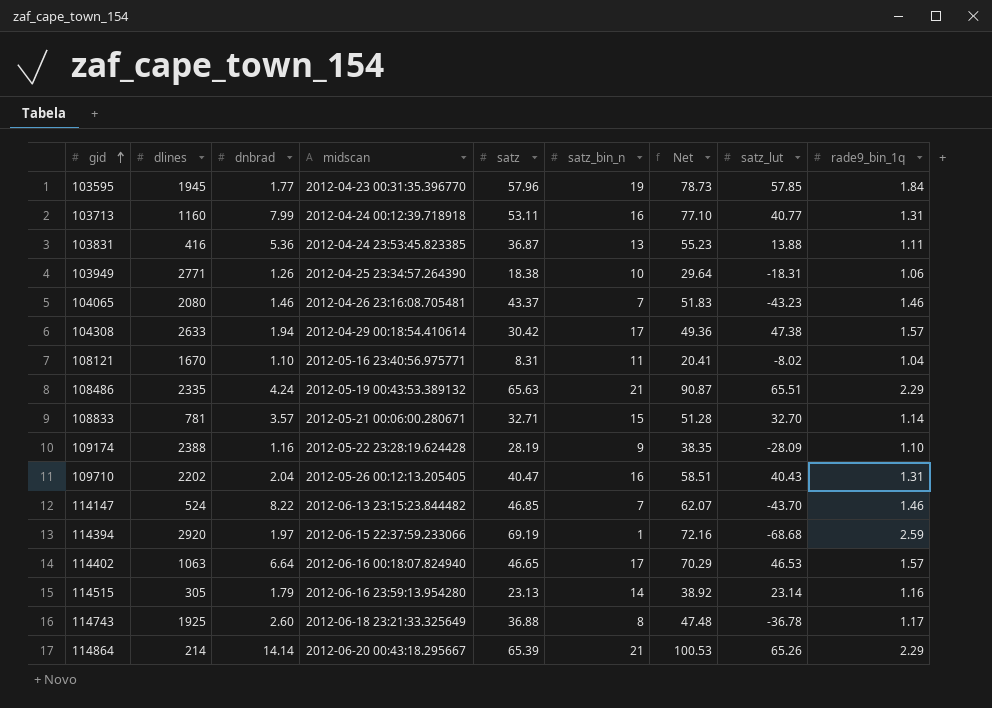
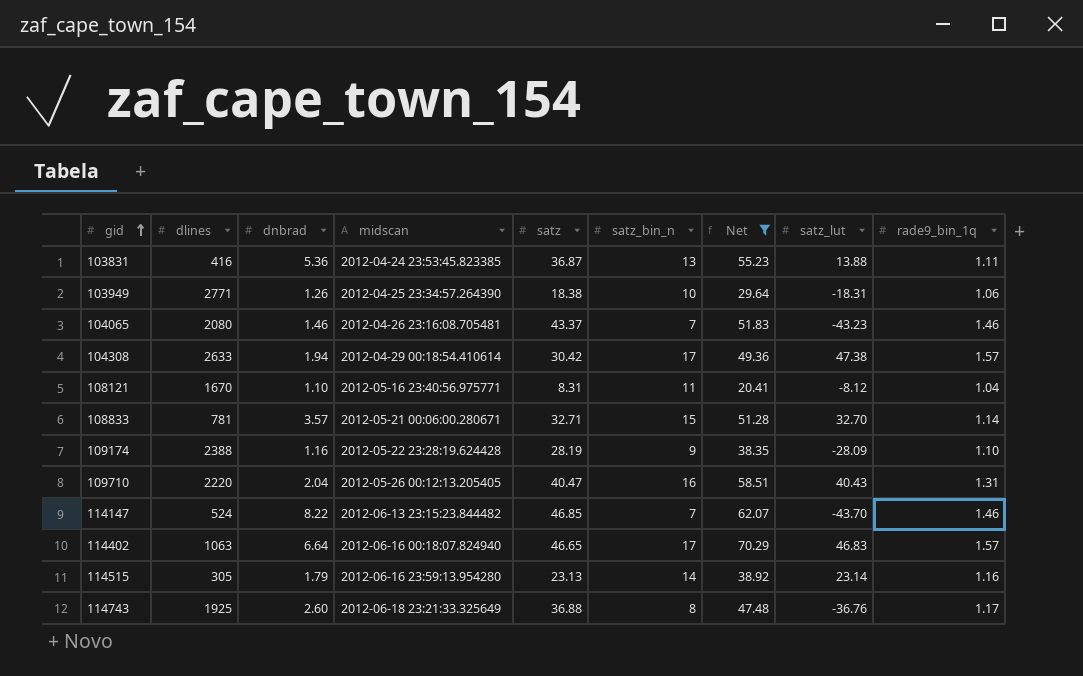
filter: none -> Net <= 70.29
108121 | satz_lut: -8.02 -> -8.12
109710 | dlines: 2202 -> 2220
114402 | satz_lut: 46.53 -> 46.83
114743 | satz_lut: -36.78 -> -36.76

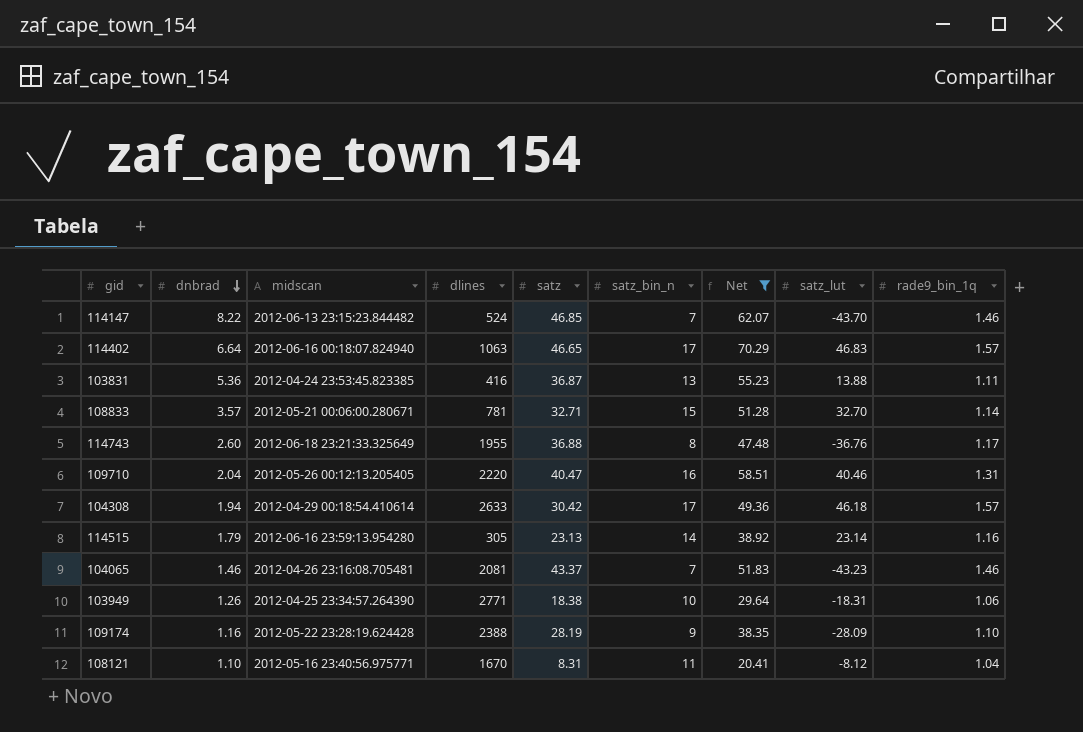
row order: gid ascending -> dnbrad descending
column dlines | position: 2 -> 4
114743 | dlines: 1925 -> 1955
109710 | satz_lut: 40.43 -> 40.46
104308 | satz_lut: 47.38 -> 46.18
104065 | dlines: 2080 -> 2081

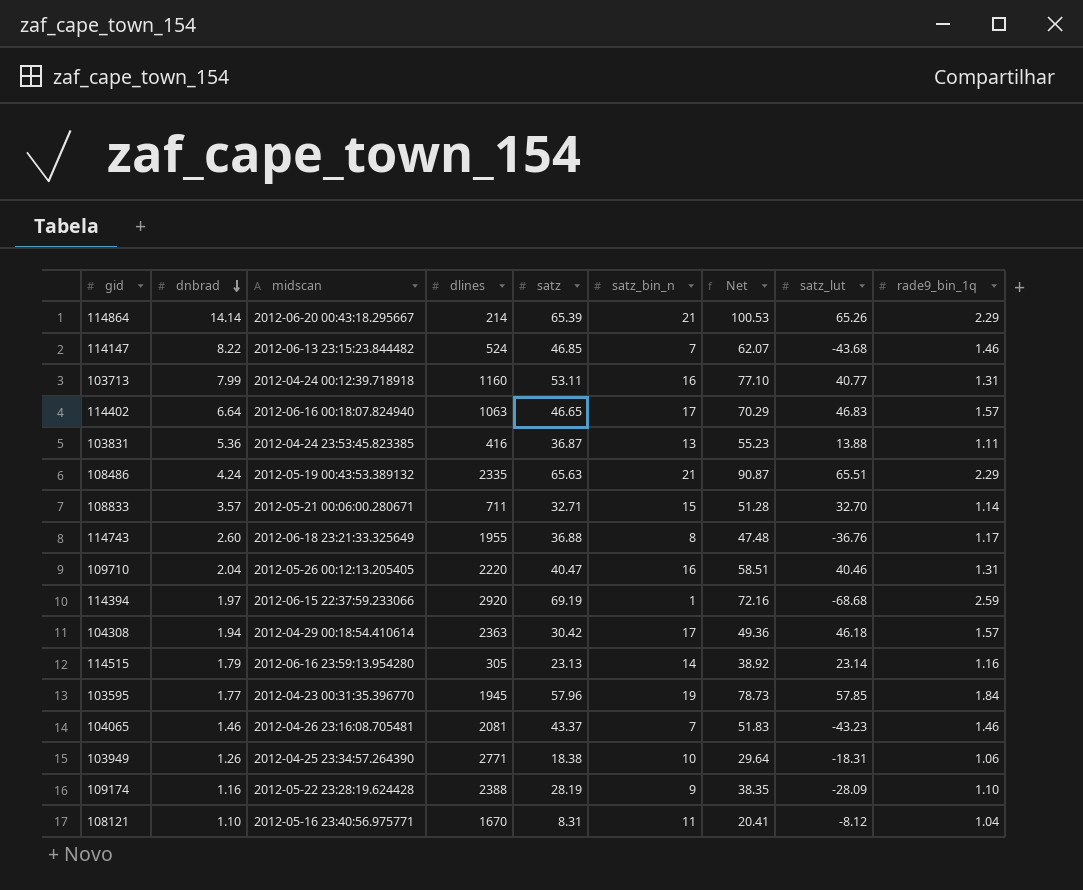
filter: Net <= 70.29 -> none
114147 | satz_lut: -43.70 -> -43.68
108833 | dlines: 781 -> 711
104308 | dlines: 2633 -> 2363

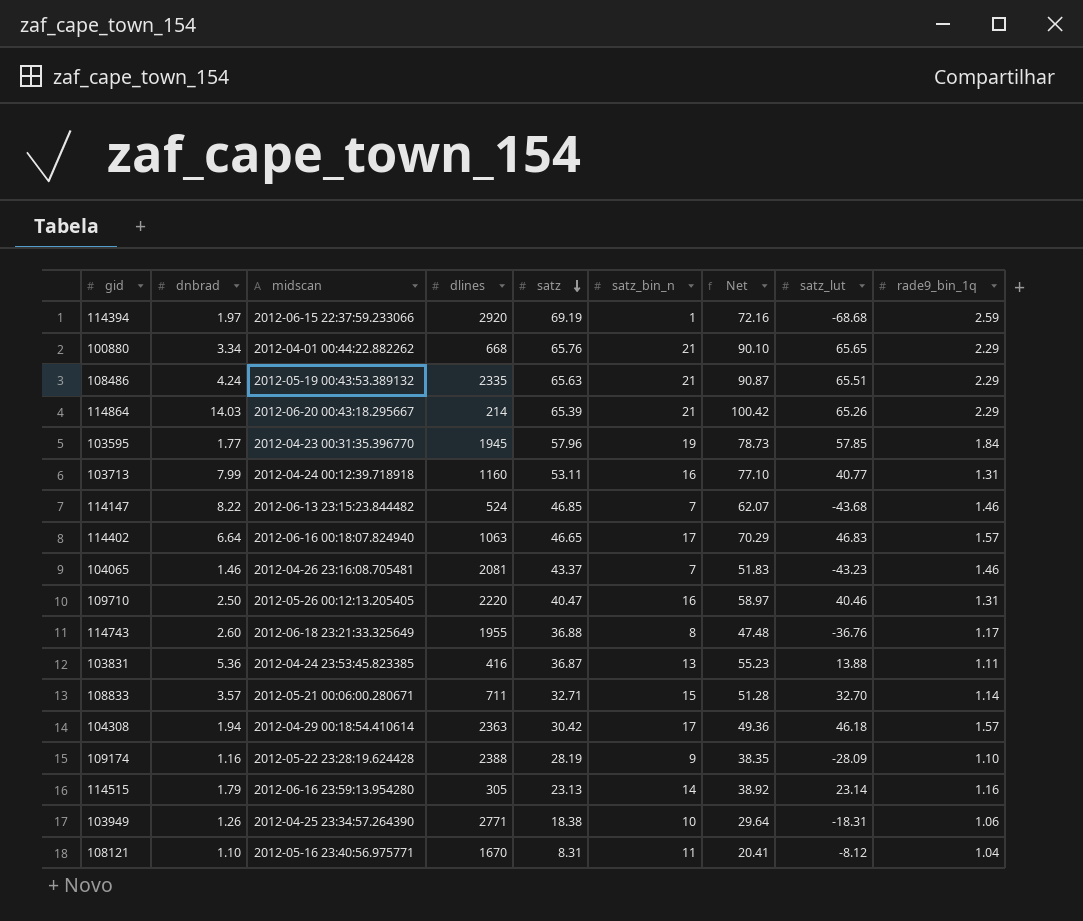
row order: dnbrad descending -> satz descending
row 100880: none -> 3.34 | 2012-04-01 00:44:22.882262 | 668 | 65.76 | 21 | 90.10 | 65.65 | 2.29
114864 | dnbrad: 14.14 -> 14.03
114864 | Net: 100.53 -> 100.42
109710 | dnbrad: 2.04 -> 2.50
109710 | Net: 58.51 -> 58.97

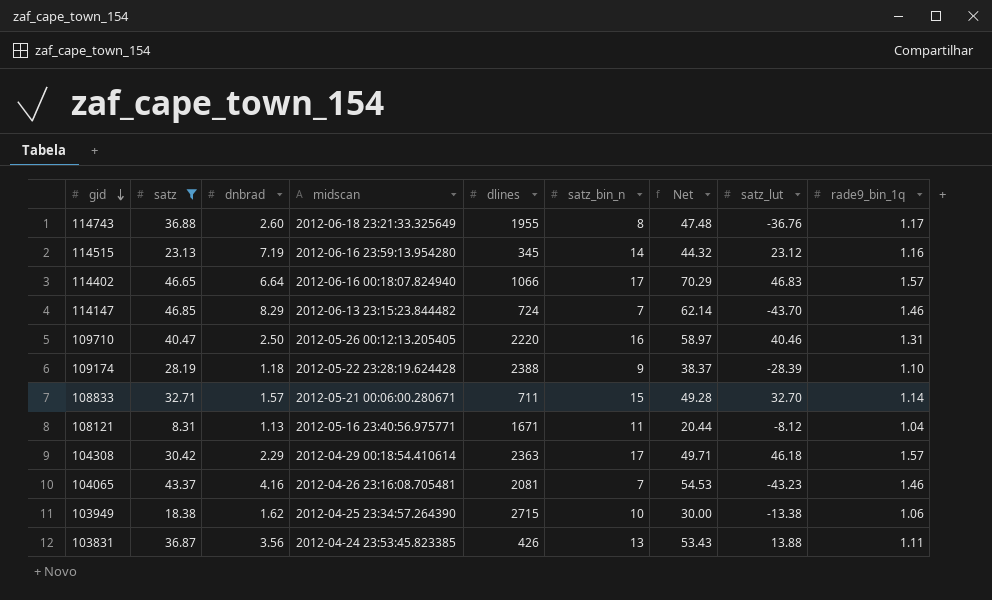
filter: none -> satz <= 46.85
row order: satz descending -> gid descending
column satz | position: 5 -> 2
114515 | dnbrad: 1.79 -> 7.19
114515 | dlines: 305 -> 345
114515 | Net: 38.92 -> 44.32
114515 | satz_lut: 23.14 -> 23.12
114402 | dlines: 1063 -> 1066
114147 | dnbrad: 8.22 -> 8.29
114147 | dlines: 524 -> 724
114147 | Net: 62.07 -> 62.14
114147 | satz_lut: -43.68 -> -43.70
109174 | dnbrad: 1.16 -> 1.18
109174 | Net: 38.35 -> 38.37
109174 | satz_lut: -28.09 -> -28.39
108833 | dnbrad: 3.57 -> 1.57
108833 | Net: 51.28 -> 49.28
108121 | dnbrad: 1.10 -> 1.13
108121 | dlines: 1670 -> 1671
108121 | Net: 20.41 -> 20.44
104308 | dnbrad: 1.94 -> 2.29
104308 | Net: 49.36 -> 49.71
104065 | dnbrad: 1.46 -> 4.16
104065 | Net: 51.83 -> 54.53
103949 | dnbrad: 1.26 -> 1.62
103949 | dlines: 2771 -> 2715
103949 | Net: 29.64 -> 30.00
103949 | satz_lut: -18.31 -> -13.38
103831 | dnbrad: 5.36 -> 3.56
103831 | dlines: 416 -> 426
103831 | Net: 55.23 -> 53.43

